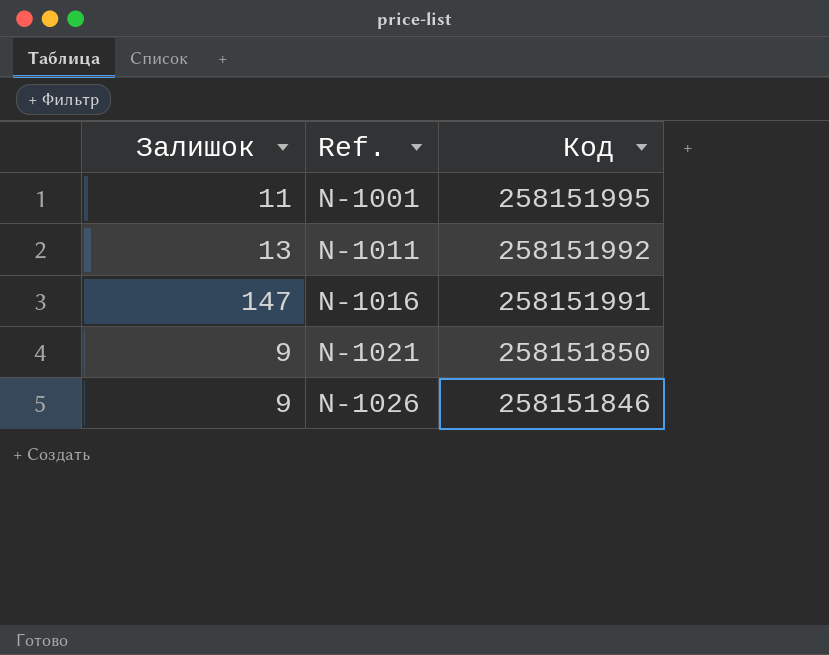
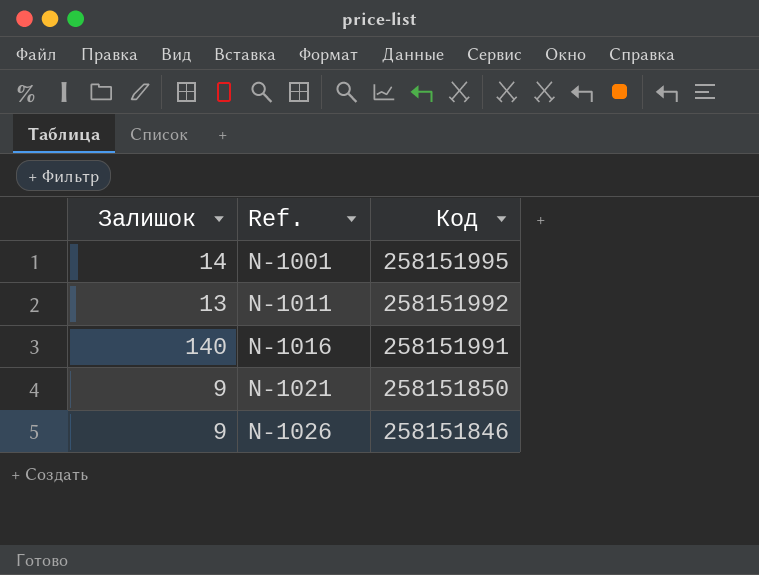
N-1001 | Залишок: 11 -> 14
N-1016 | Залишок: 147 -> 140

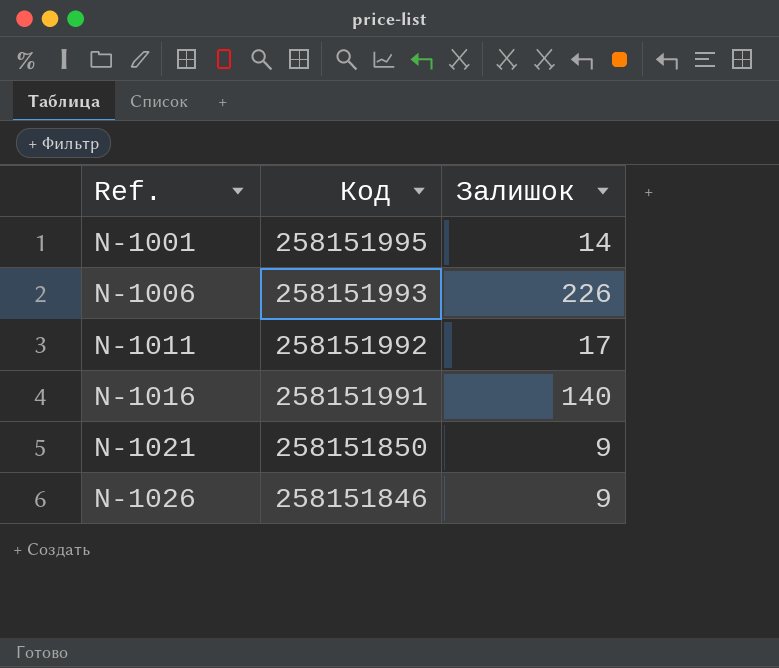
column Залишок | position: 1 -> 3
row N-1006: none -> 258151993 | 226
N-1011 | Залишок: 13 -> 17

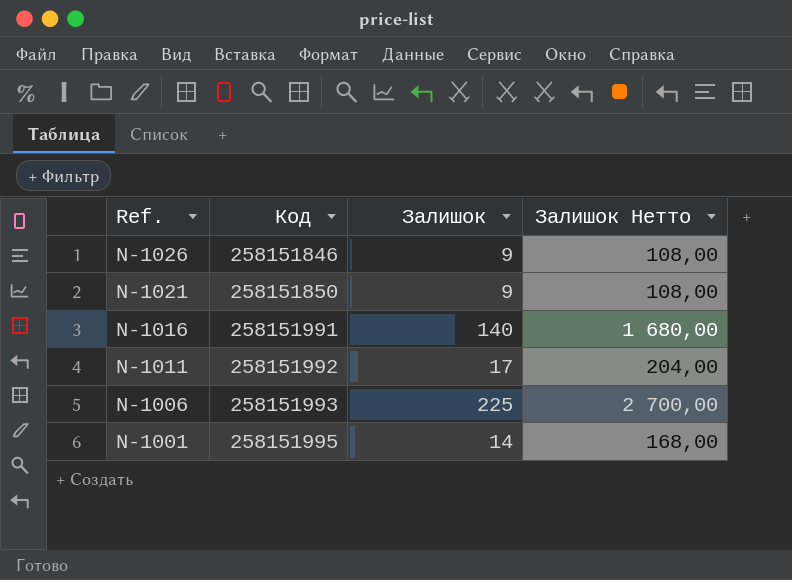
row order: Ref. ascending -> Ref. descending
column Залишок Нетто | formula: none -> [Залишок] * 12
N-1006 | Залишок: 226 -> 225

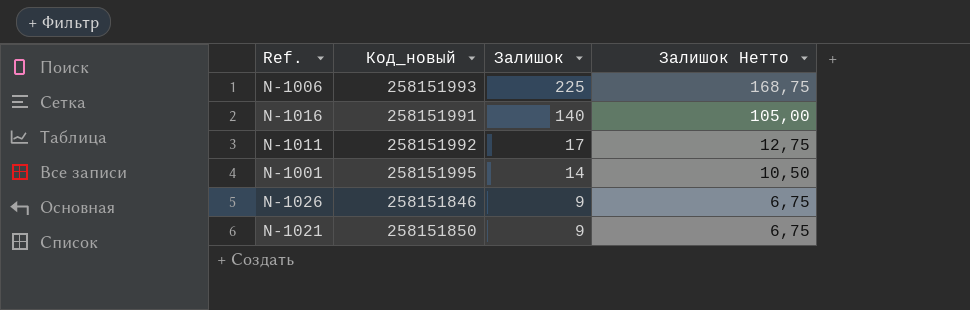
row order: Ref. descending -> Залишок descending
column name: Код -> Код_новый
column Залишок Нетто | formula: [Залишок] * 12 -> [Залишок] * 0,75

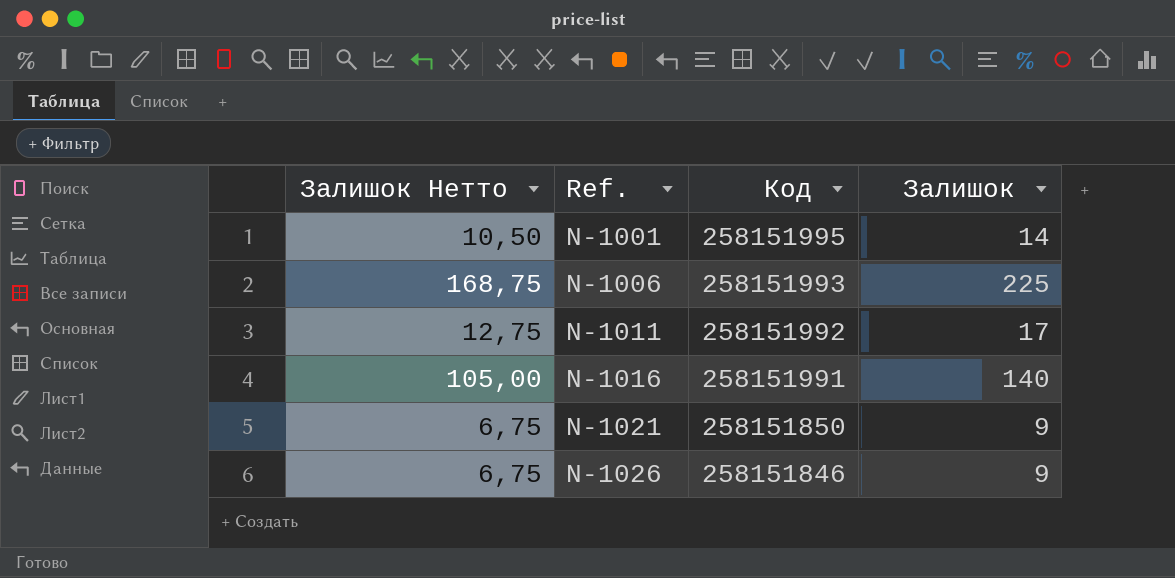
row order: Залишок descending -> Ref. ascending
column Залишок Нетто | position: 4 -> 1
column name: Код_новый -> Код

